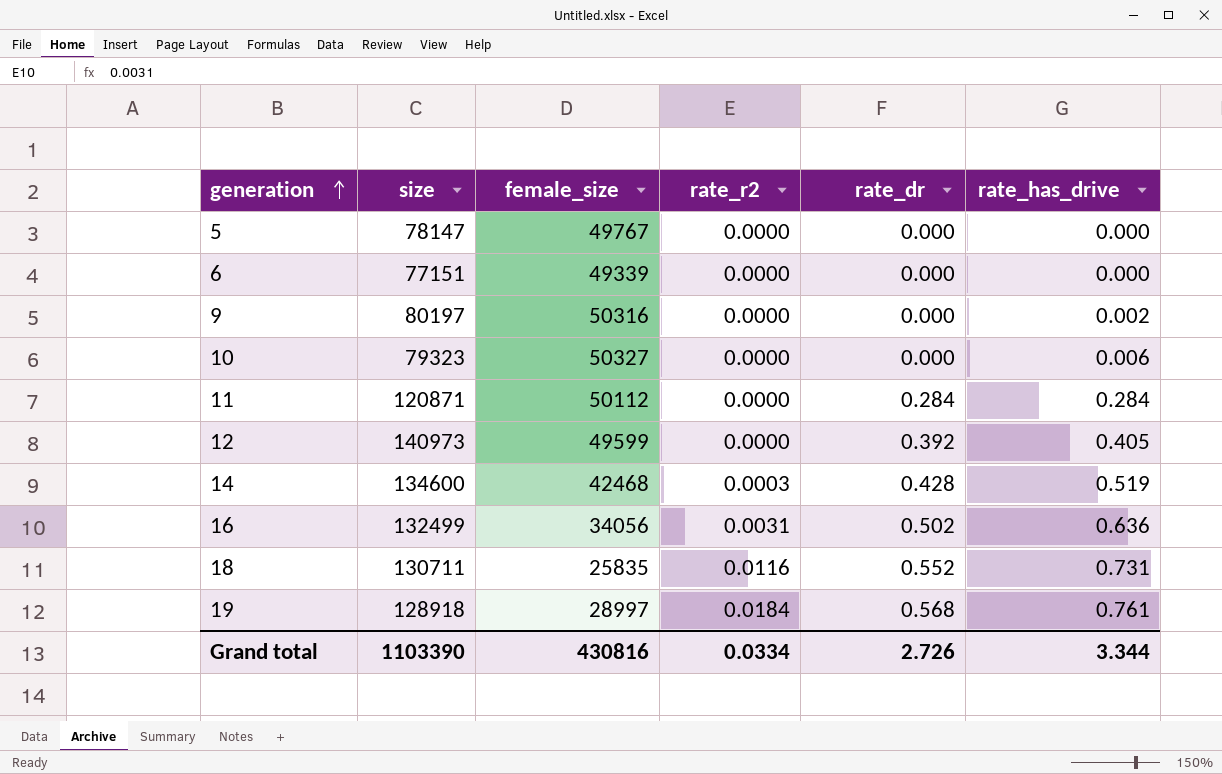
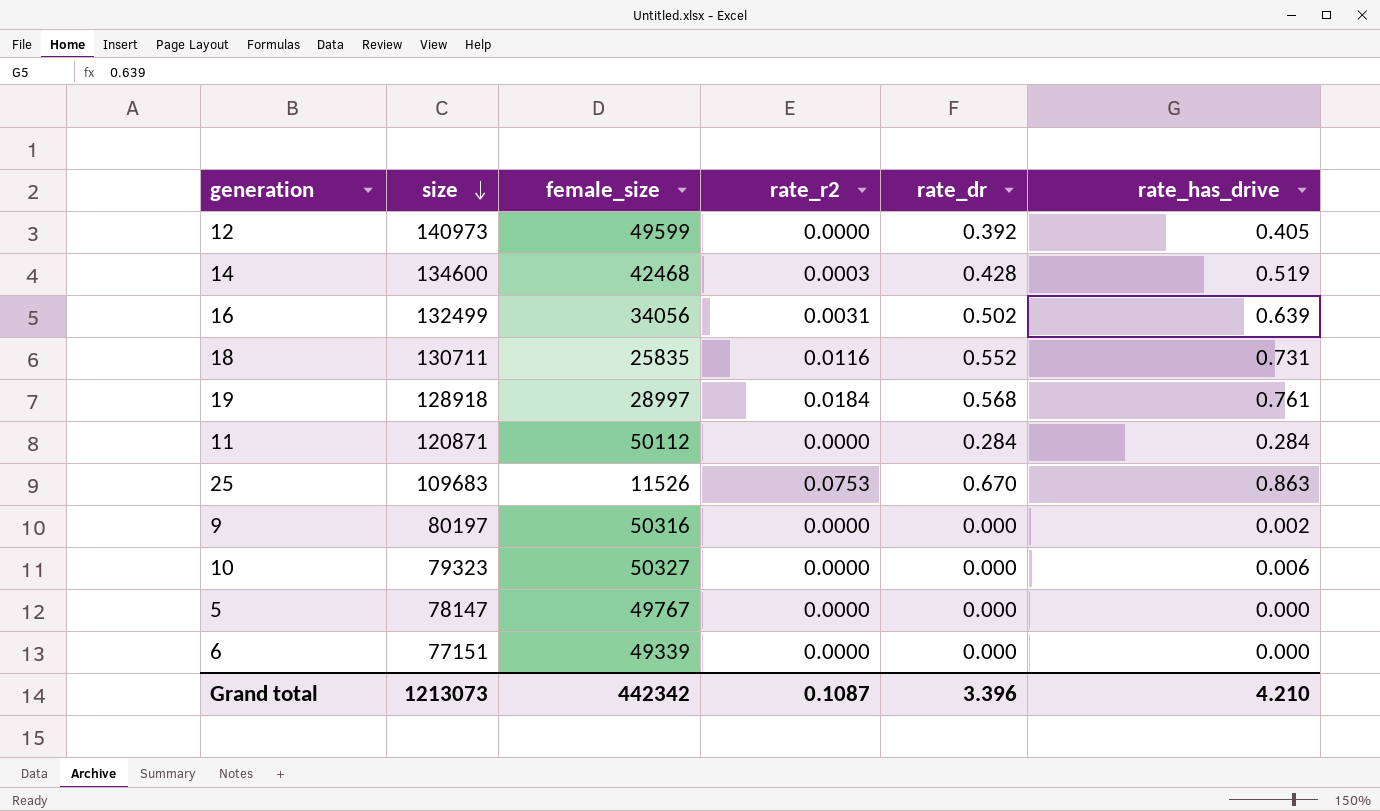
row order: generation ascending -> size descending
16 | rate_has_drive: 0.636 -> 0.639
row 25: none -> 109683 | 11526 | 0.0753 | 0.670 | 0.863
Grand total | size: 1103390 -> 1213073
Grand total | female_size: 430816 -> 442342
Grand total | rate_r2: 0.0334 -> 0.1087
Grand total | rate_dr: 2.726 -> 3.396
Grand total | rate_has_drive: 3.344 -> 4.210

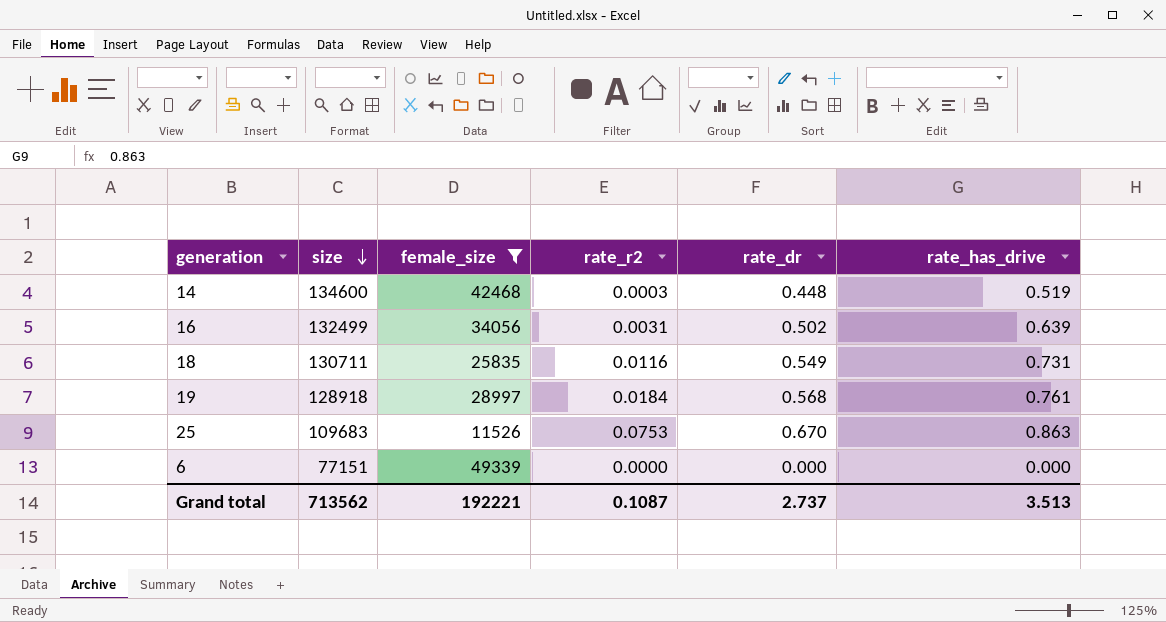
filter: none -> female_size <= 49339
14 | rate_dr: 0.428 -> 0.448
18 | rate_dr: 0.552 -> 0.549
Grand total | size: 1213073 -> 713562
Grand total | female_size: 442342 -> 192221
Grand total | rate_dr: 3.396 -> 2.737
Grand total | rate_has_drive: 4.210 -> 3.513

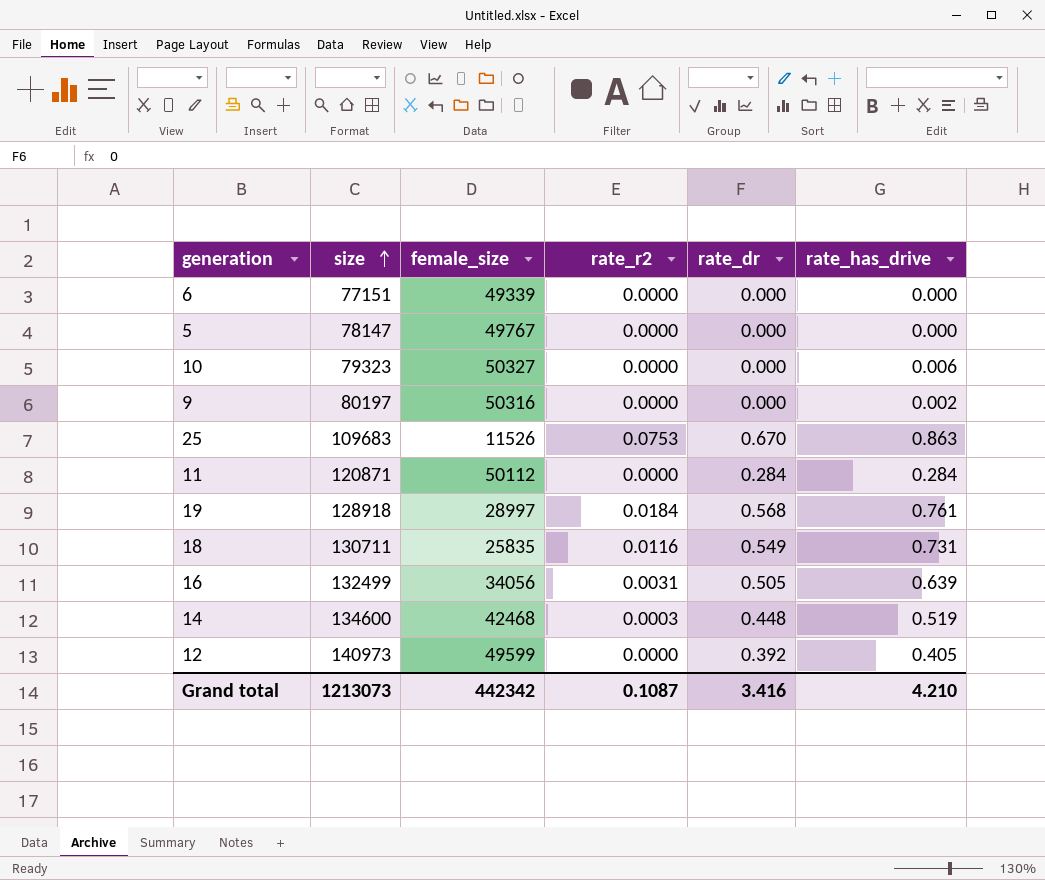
filter: female_size <= 49339 -> none
row order: size descending -> size ascending
16 | rate_dr: 0.502 -> 0.505
Grand total | size: 713562 -> 1213073
Grand total | female_size: 192221 -> 442342
Grand total | rate_dr: 2.737 -> 3.416
Grand total | rate_has_drive: 3.513 -> 4.210

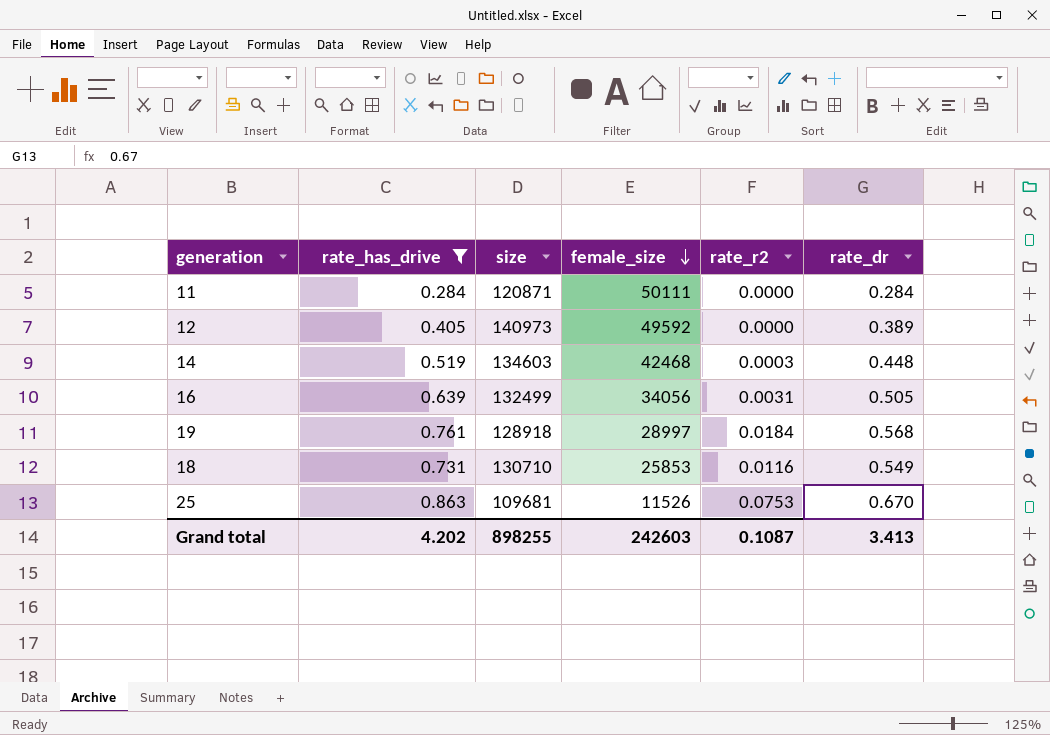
filter: none -> rate_has_drive >= 0.284
row order: size ascending -> female_size descending
column rate_has_drive | position: 6 -> 2
11 | female_size: 50112 -> 50111
12 | female_size: 49599 -> 49592
12 | rate_dr: 0.392 -> 0.389
14 | size: 134600 -> 134603
18 | size: 130711 -> 130710
18 | female_size: 25835 -> 25853
25 | size: 109683 -> 109681
Grand total | rate_has_drive: 4.210 -> 4.202
Grand total | size: 1213073 -> 898255
Grand total | female_size: 442342 -> 242603
Grand total | rate_dr: 3.416 -> 3.413

